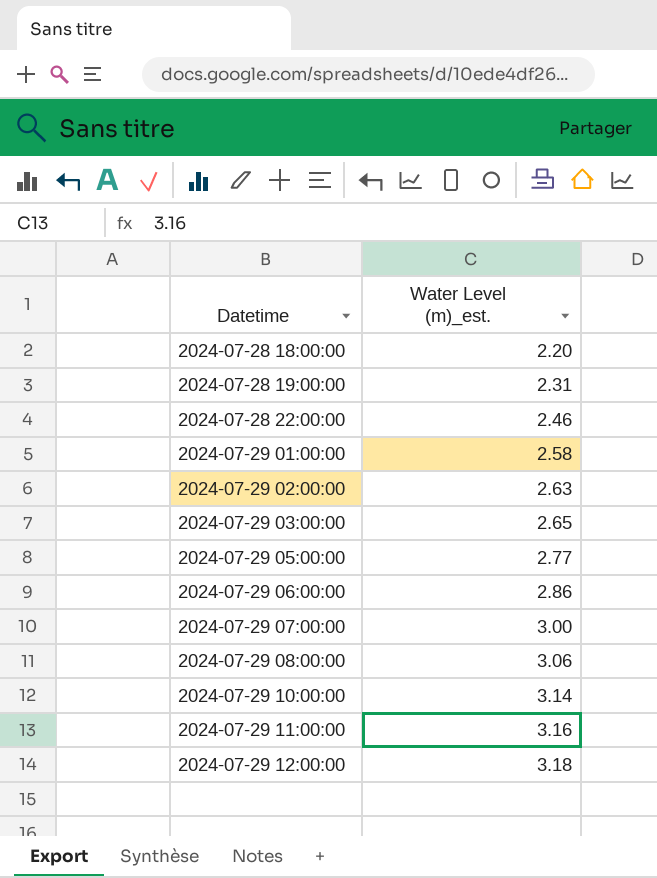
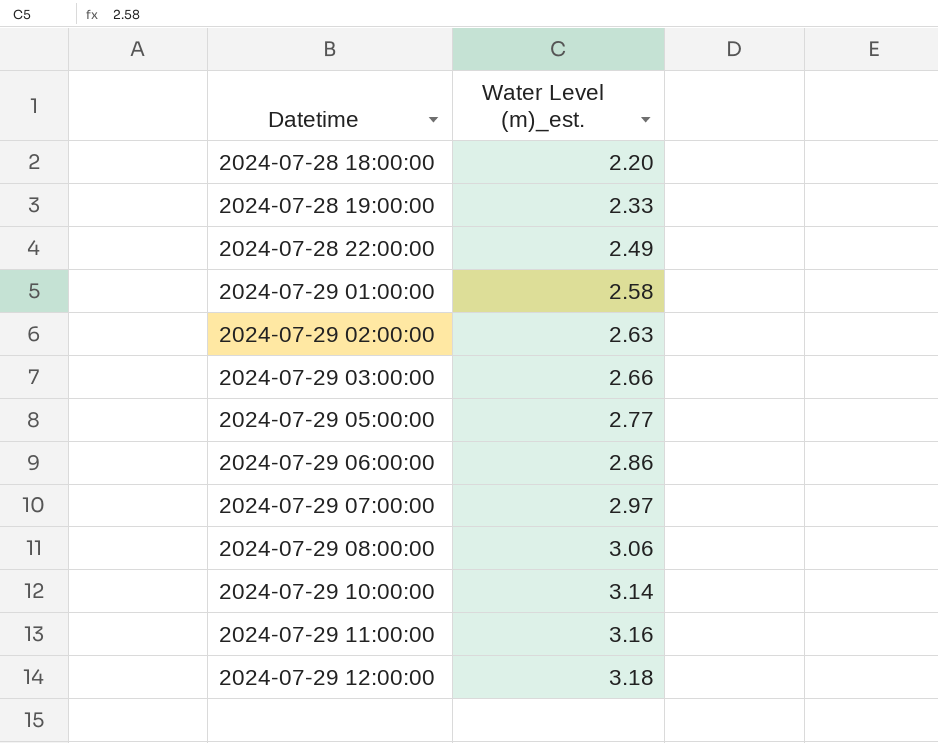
2024-07-28 19:00:00 | Water Level (m)_est.: 2.31 -> 2.33
2024-07-28 22:00:00 | Water Level (m)_est.: 2.46 -> 2.49
2024-07-29 03:00:00 | Water Level (m)_est.: 2.65 -> 2.66
2024-07-29 07:00:00 | Water Level (m)_est.: 3.00 -> 2.97

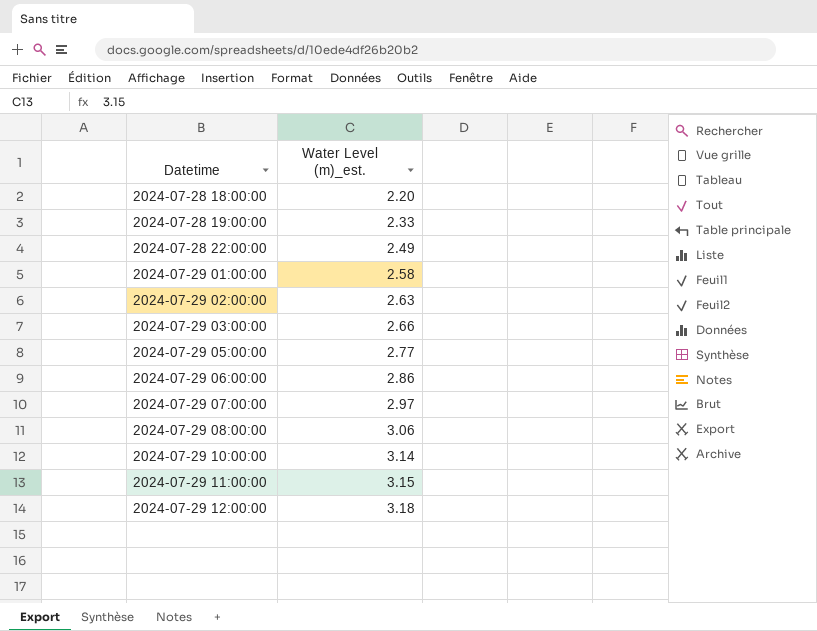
2024-07-29 11:00:00 | Water Level (m)_est.: 3.16 -> 3.15

